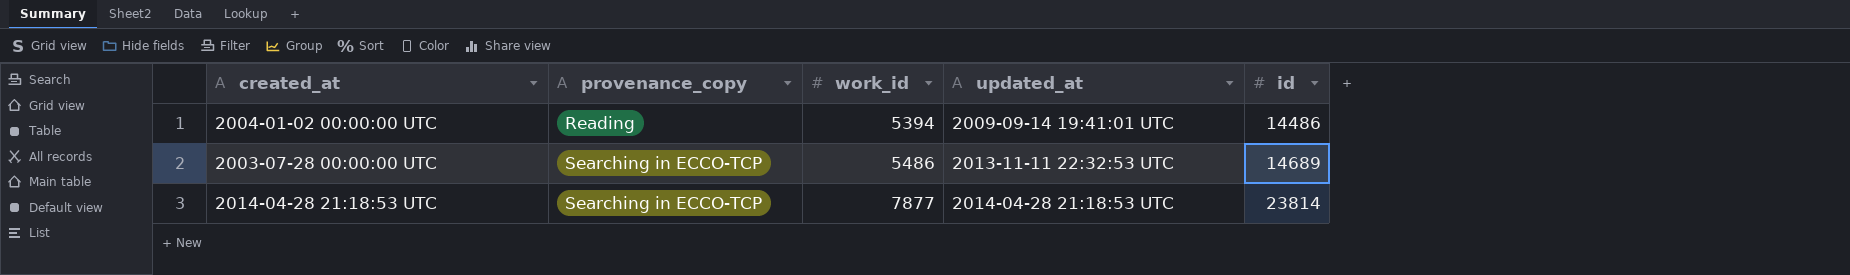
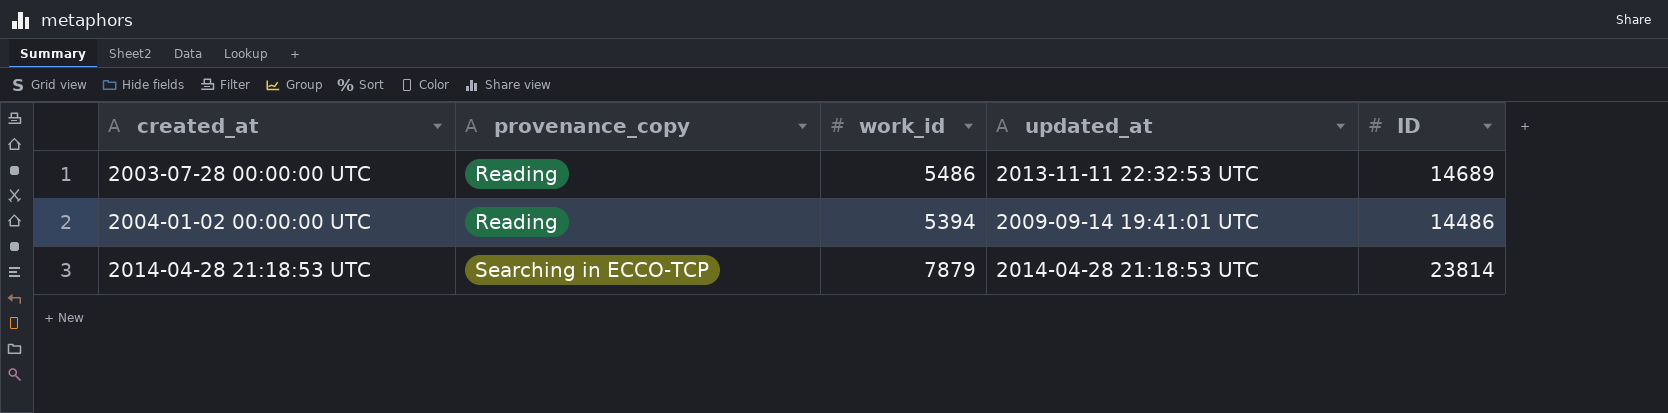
row order: provenance_copy ascending -> created_at ascending
column name: id -> ID
2003-07-28 00:00:00 UTC | provenance_copy: Searching in ECCO-TCP -> Reading
2014-04-28 21:18:53 UTC | work_id: 7877 -> 7879

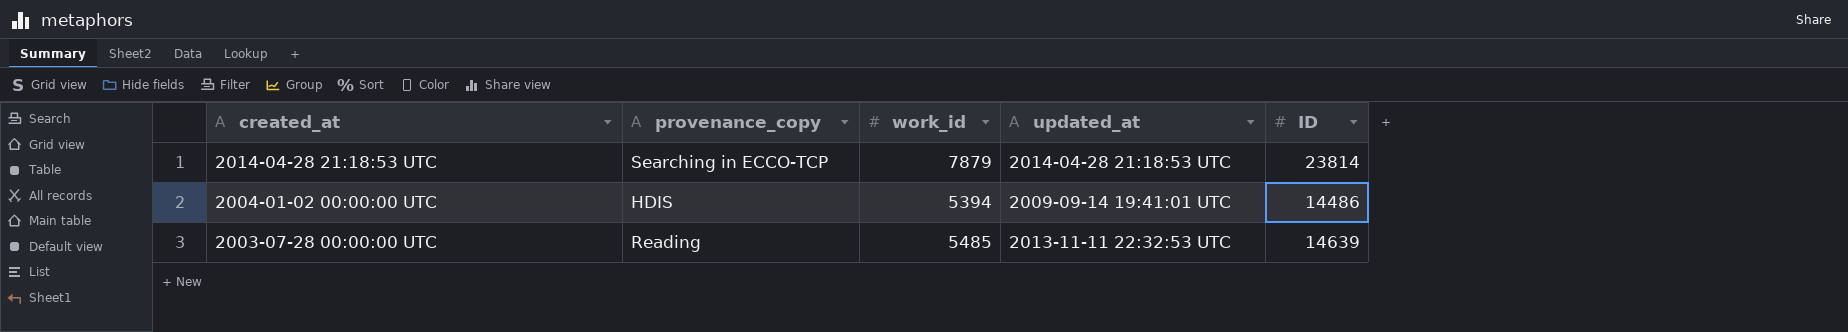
row order: created_at ascending -> created_at descending
2004-01-02 00:00:00 UTC | provenance_copy: Reading -> HDIS
2003-07-28 00:00:00 UTC | work_id: 5486 -> 5485
2003-07-28 00:00:00 UTC | ID: 14689 -> 14639

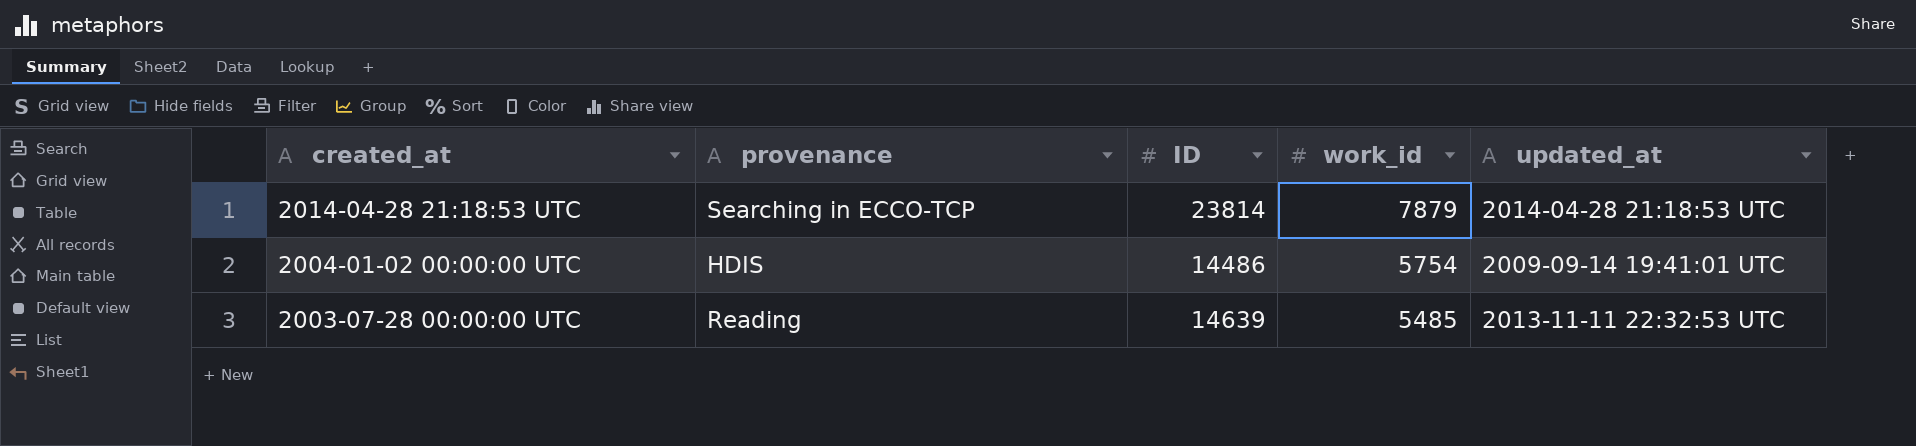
column name: provenance_copy -> provenance
column ID | position: 5 -> 3
2004-01-02 00:00:00 UTC | work_id: 5394 -> 5754

